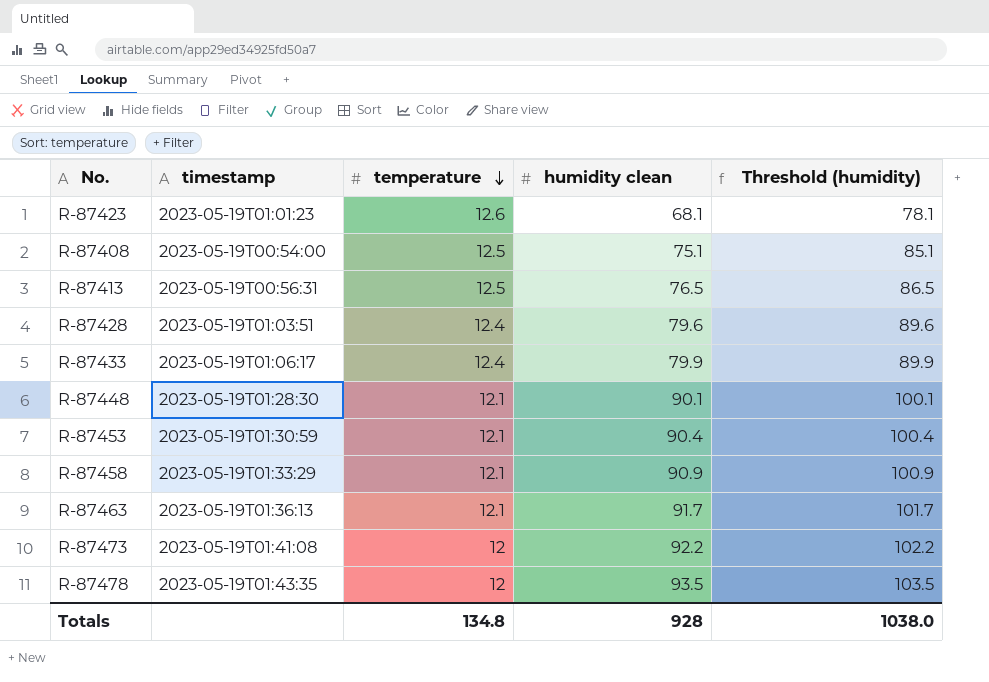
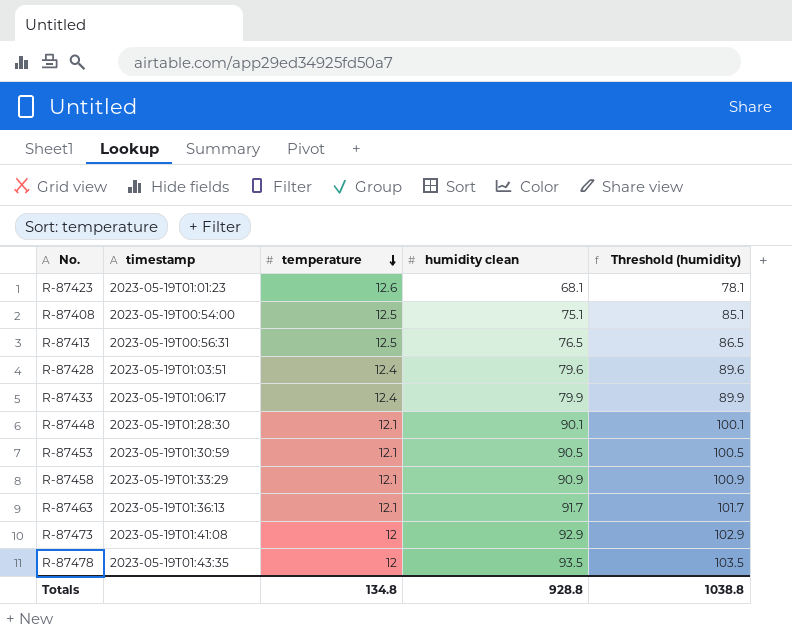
R-87453 | humidity clean: 90.4 -> 90.5
R-87453 | Threshold (humidity): 100.4 -> 100.5
R-87473 | humidity clean: 92.2 -> 92.9
R-87473 | Threshold (humidity): 102.2 -> 102.9
Totals | humidity clean: 928 -> 928.8
Totals | Threshold (humidity): 1038.0 -> 1038.8

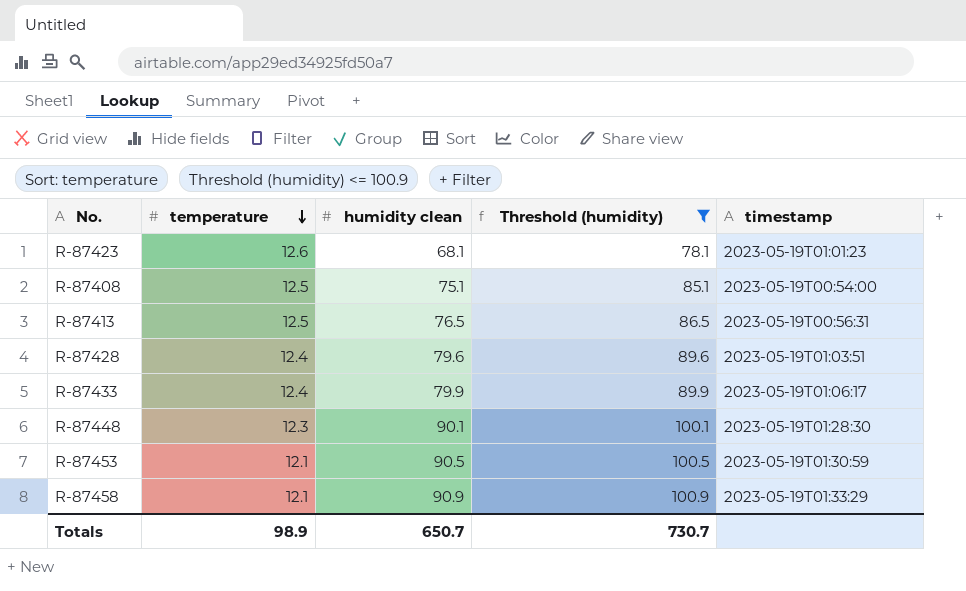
filter: none -> Threshold (humidity) <= 100.9
column timestamp | position: 2 -> 5
R-87448 | temperature: 12.1 -> 12.3
Totals | temperature: 134.8 -> 98.9
Totals | humidity clean: 928.8 -> 650.7
Totals | Threshold (humidity): 1038.8 -> 730.7

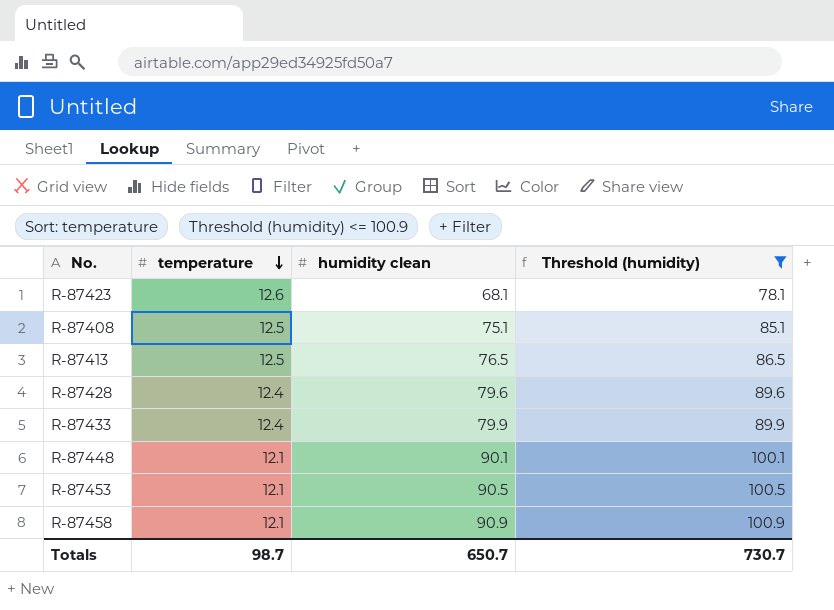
column timestamp | position: 5 -> none
R-87448 | temperature: 12.3 -> 12.1
Totals | temperature: 98.9 -> 98.7

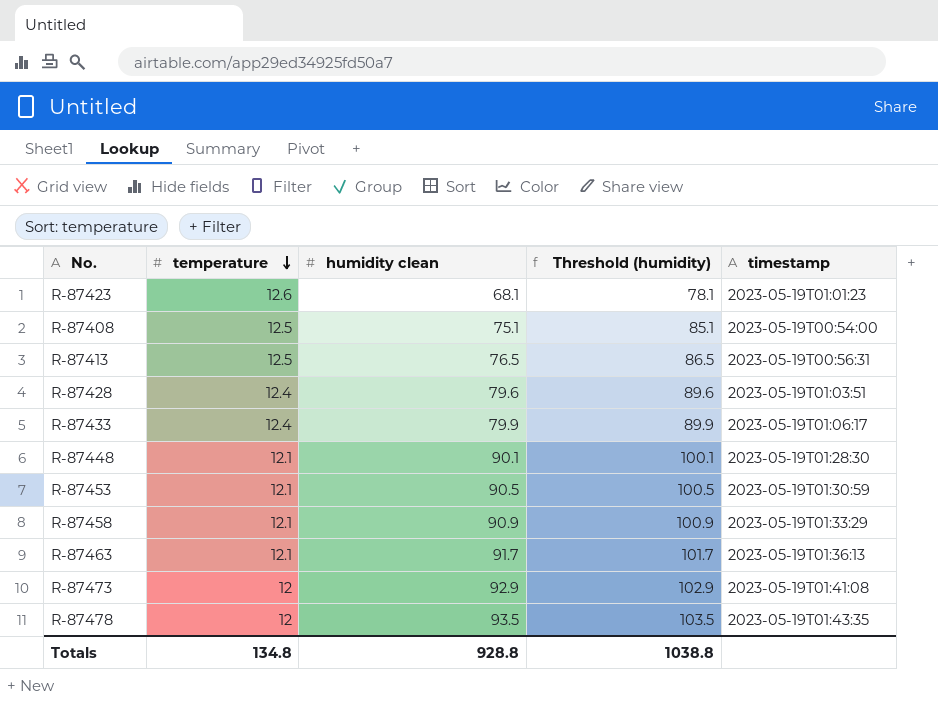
filter: Threshold (humidity) <= 100.9 -> none
column timestamp | position: none -> 5
Totals | temperature: 98.7 -> 134.8
Totals | humidity clean: 650.7 -> 928.8
Totals | Threshold (humidity): 730.7 -> 1038.8

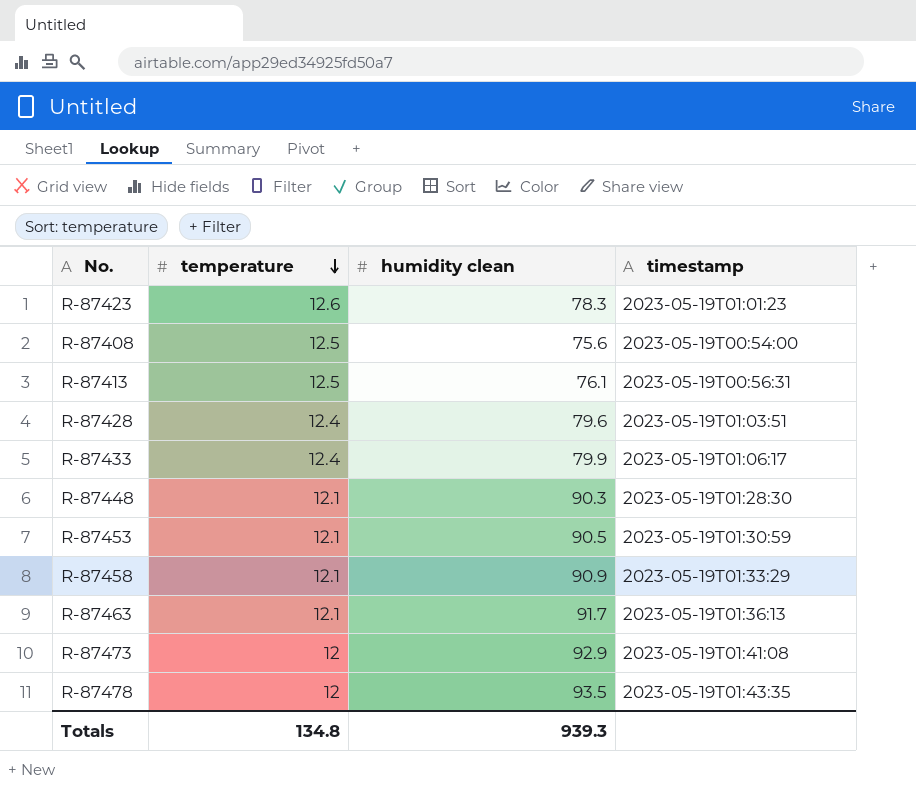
column Threshold (humidity) | formula: [humidity clean] + 10 -> none
R-87423 | humidity clean: 68.1 -> 78.3
R-87408 | humidity clean: 75.1 -> 75.6
R-87413 | humidity clean: 76.5 -> 76.1
R-87448 | humidity clean: 90.1 -> 90.3
Totals | humidity clean: 928.8 -> 939.3

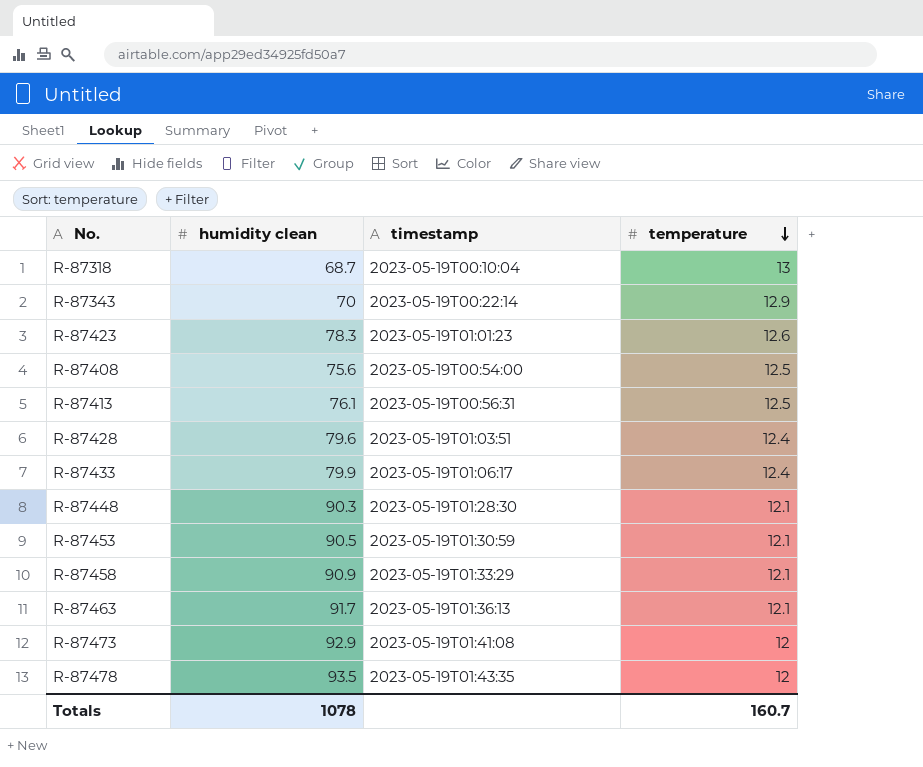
column temperature | position: 2 -> 4
row R-87318: none -> 68.7 | 2023-05-19T00:10:04 | 13
row R-87343: none -> 70 | 2023-05-19T00:22:14 | 12.9
Totals | humidity clean: 939.3 -> 1078
Totals | temperature: 134.8 -> 160.7

